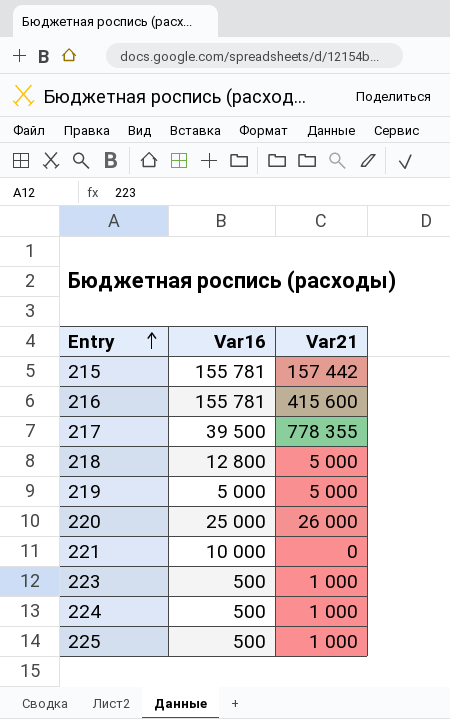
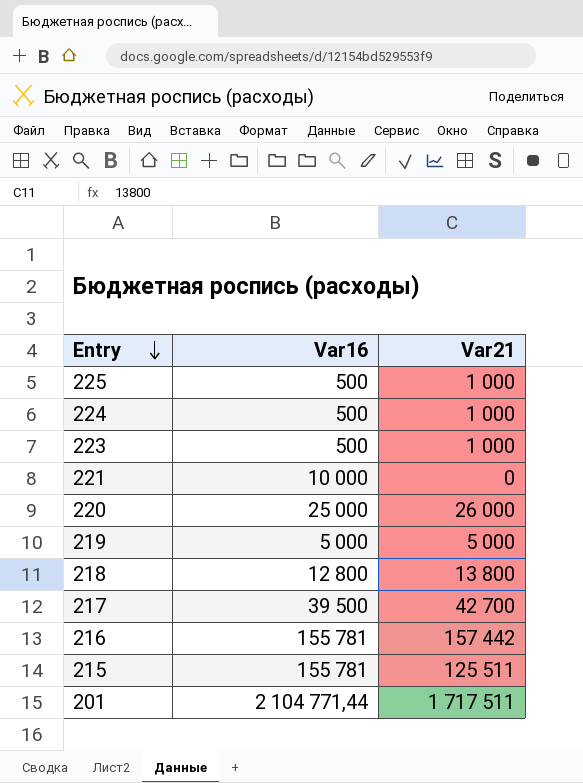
row order: Entry ascending -> Entry descending
218 | Var21: 5 000 -> 13 800
217 | Var21: 778 355 -> 42 700
216 | Var21: 415 600 -> 157 442
215 | Var21: 157 442 -> 125 511
row 201: none -> 2 104 771,44 | 1 717 511

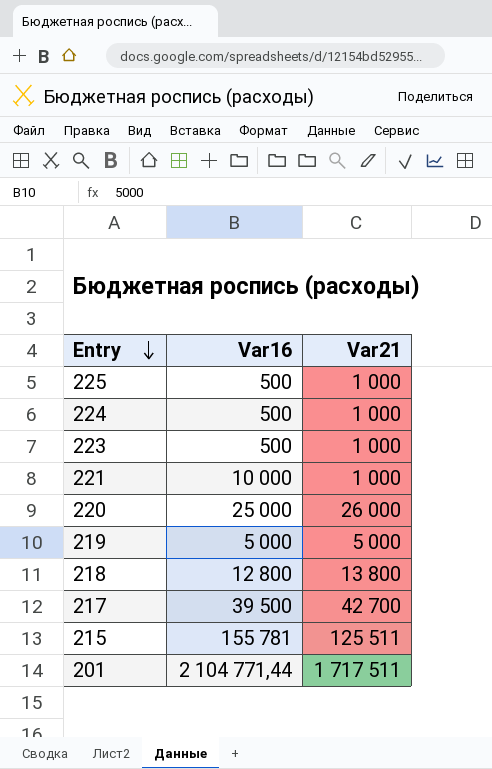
row 216: 155 781 | 157 442 -> none
221 | Var21: 0 -> 1 000

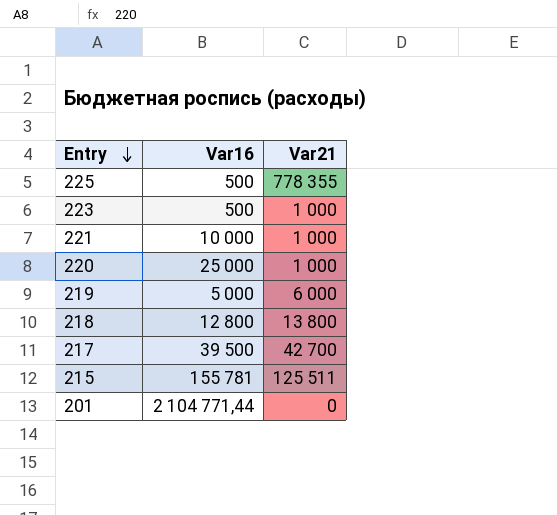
row 224: 500 | 1 000 -> none
225 | Var21: 1 000 -> 778 355
220 | Var21: 26 000 -> 1 000
219 | Var21: 5 000 -> 6 000
201 | Var21: 1 717 511 -> 0

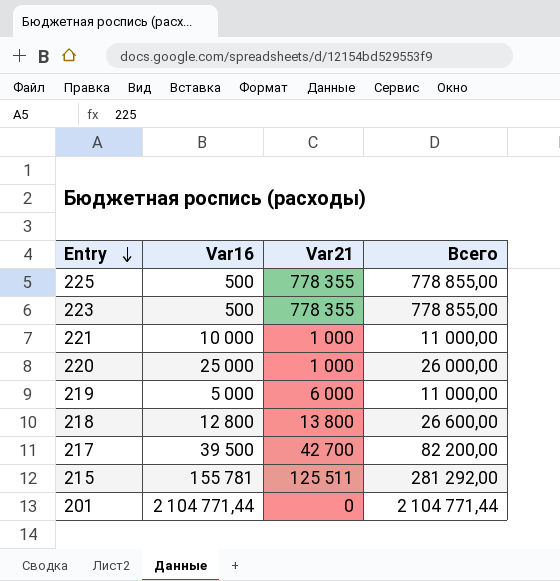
column Всего | formula: none -> [Var16] + [Var21]
223 | Var21: 1 000 -> 778 355

